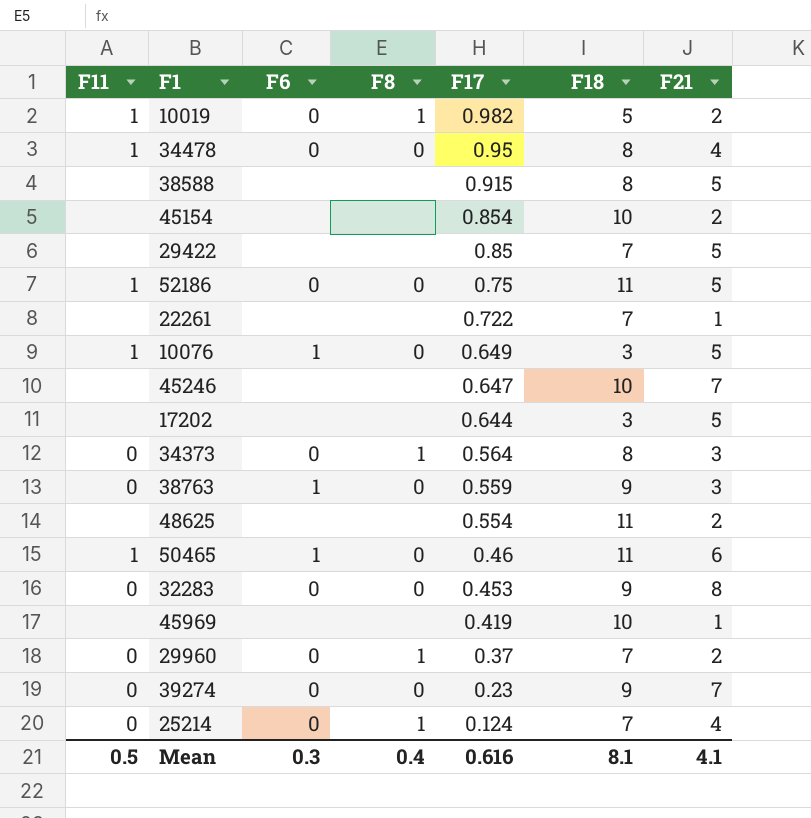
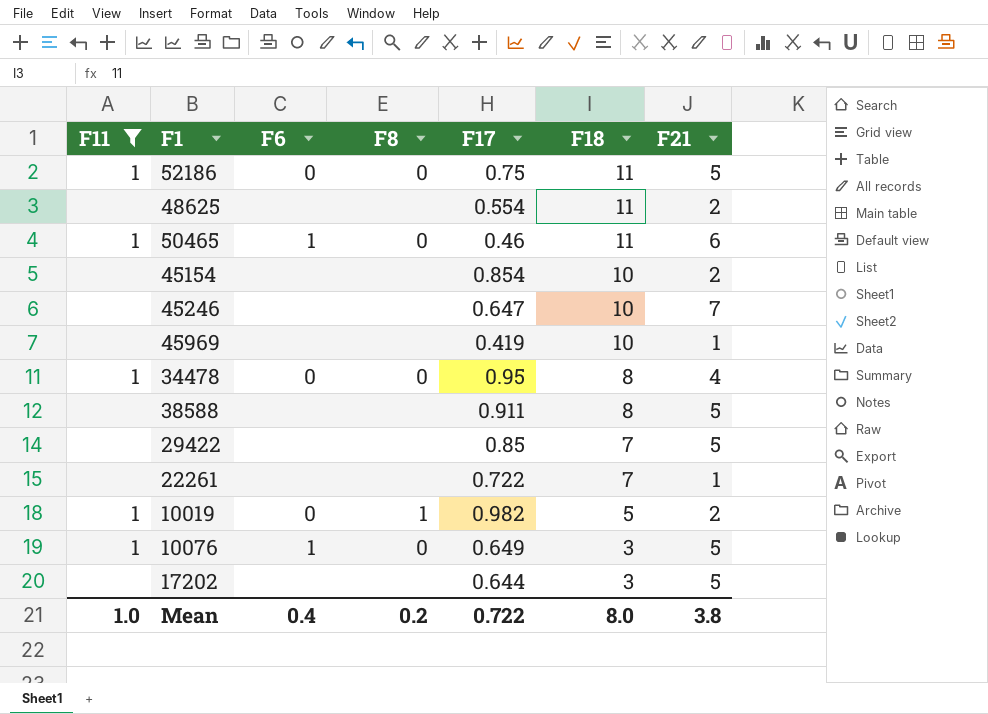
filter: none -> F11 != 0
row order: F17 descending -> F18 descending
38588 | F17: 0.915 -> 0.911
Mean | F11: 0.5 -> 1.0
Mean | F6: 0.3 -> 0.4
Mean | F8: 0.4 -> 0.2
Mean | F17: 0.616 -> 0.722
Mean | F18: 8.1 -> 8.0
Mean | F21: 4.1 -> 3.8

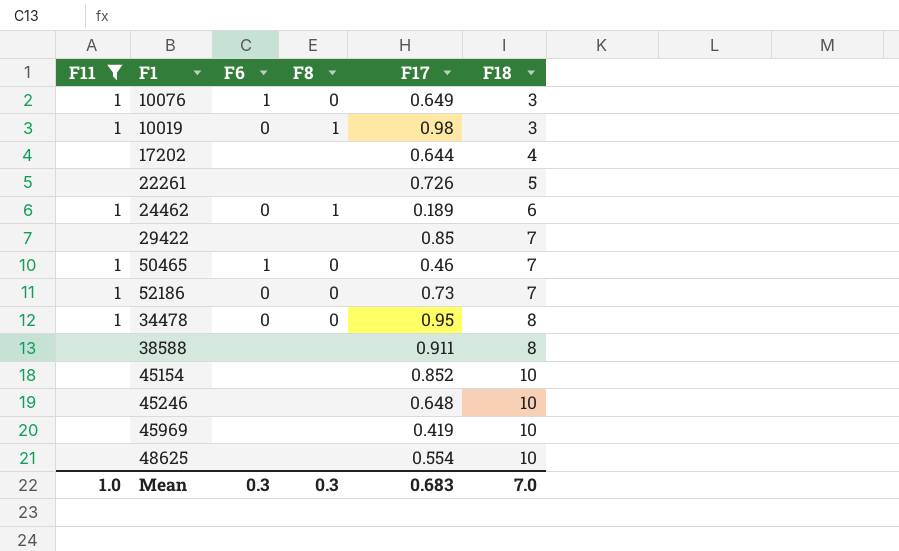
row order: F18 descending -> F18 ascending
column F21 | position: 7 -> none
10019 | F17: 0.982 -> 0.98
10019 | F18: 5 -> 3
17202 | F18: 3 -> 4
22261 | F17: 0.722 -> 0.726
22261 | F18: 7 -> 5
row 24462: none -> 1 | 0 | 1 | 0.189 | 6
50465 | F18: 11 -> 7
52186 | F17: 0.75 -> 0.73
52186 | F18: 11 -> 7
45154 | F17: 0.854 -> 0.852
45246 | F17: 0.647 -> 0.648
48625 | F18: 11 -> 10
Mean | F6: 0.4 -> 0.3
Mean | F8: 0.2 -> 0.3
Mean | F17: 0.722 -> 0.683
Mean | F18: 8.0 -> 7.0

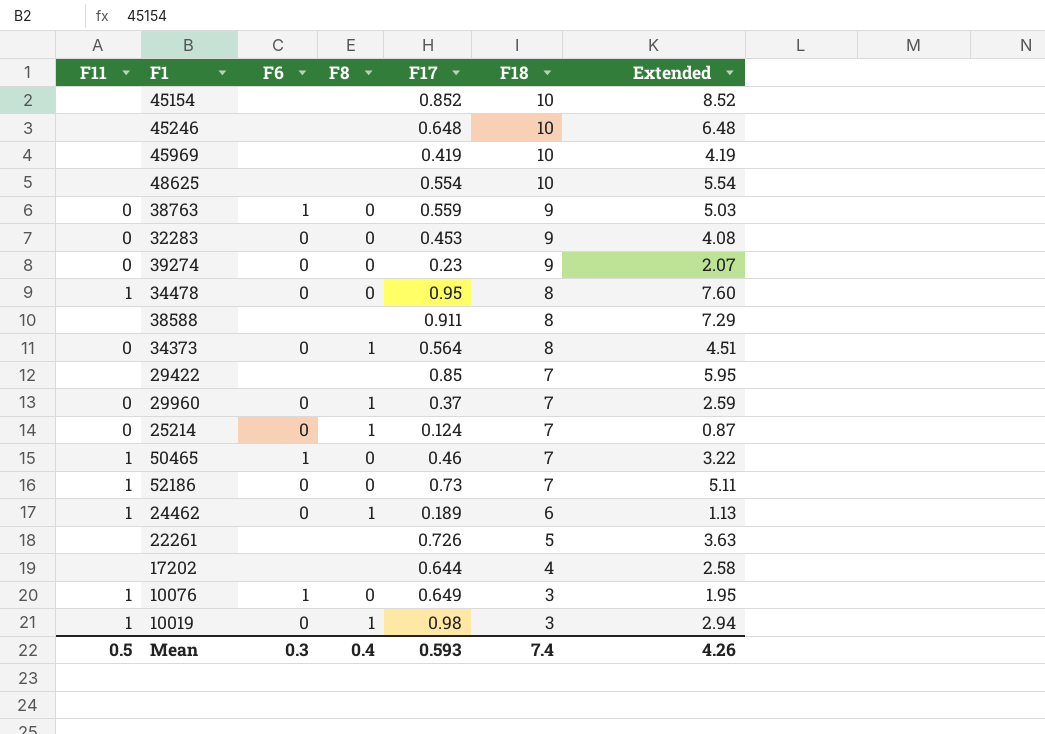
filter: F11 != 0 -> none
row order: F18 ascending -> F18 descending
column Extended | formula: none -> [F17] * [F18]
Mean | F11: 1.0 -> 0.5
Mean | F8: 0.3 -> 0.4
Mean | F17: 0.683 -> 0.593
Mean | F18: 7.0 -> 7.4

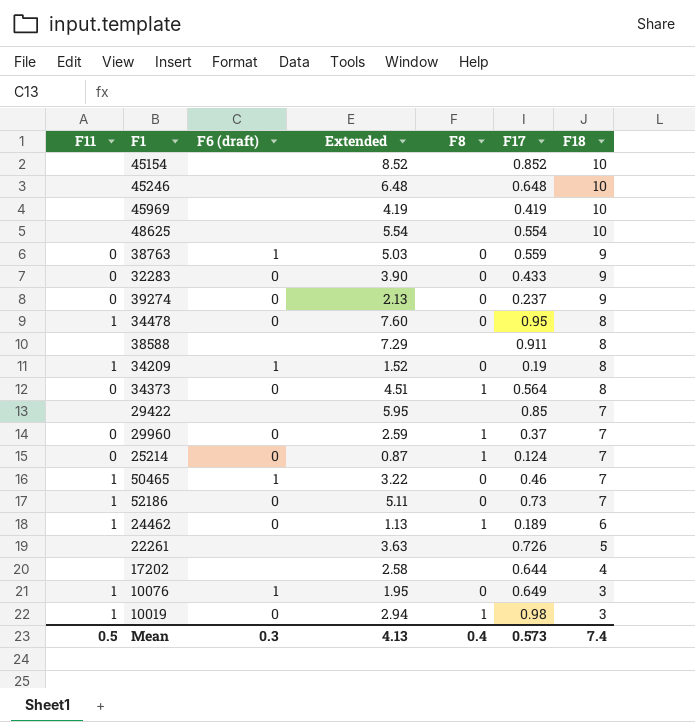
column name: F6 -> F6 (draft)
column Extended | position: 7 -> 4
32283 | Extended: 4.08 -> 3.90
32283 | F17: 0.453 -> 0.433
39274 | Extended: 2.07 -> 2.13
39274 | F17: 0.23 -> 0.237
row 34209: none -> 1 | 1 | 1.52 | 0 | 0.19 | 8
Mean | Extended: 4.26 -> 4.13
Mean | F17: 0.593 -> 0.573

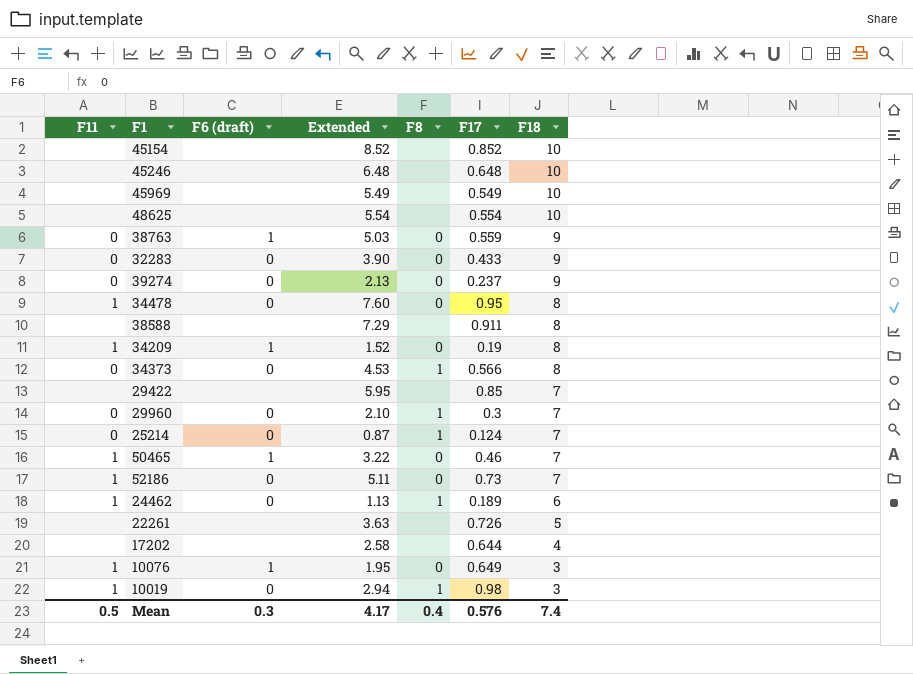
45969 | Extended: 4.19 -> 5.49
45969 | F17: 0.419 -> 0.549
34373 | Extended: 4.51 -> 4.53
34373 | F17: 0.564 -> 0.566
29960 | Extended: 2.59 -> 2.10
29960 | F17: 0.37 -> 0.3
Mean | Extended: 4.13 -> 4.17
Mean | F17: 0.573 -> 0.576

